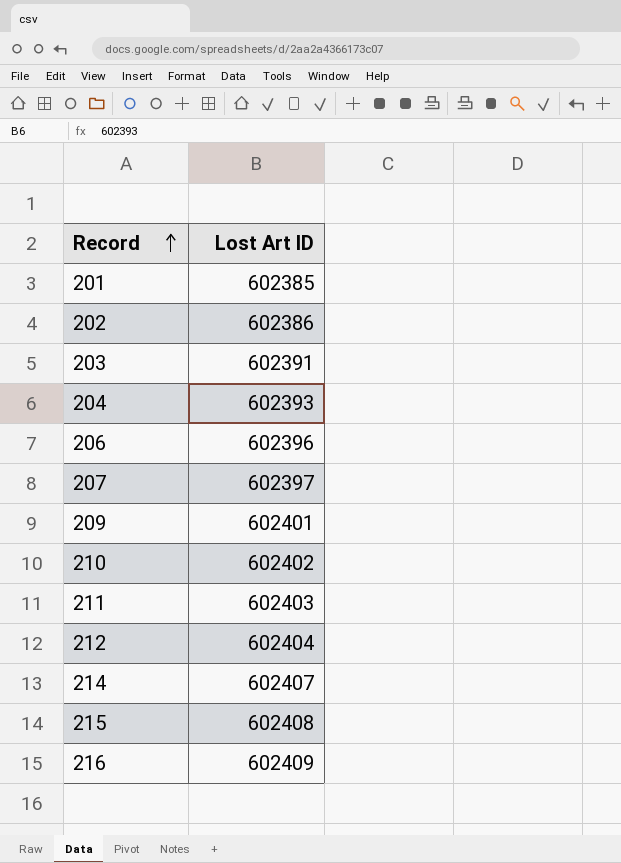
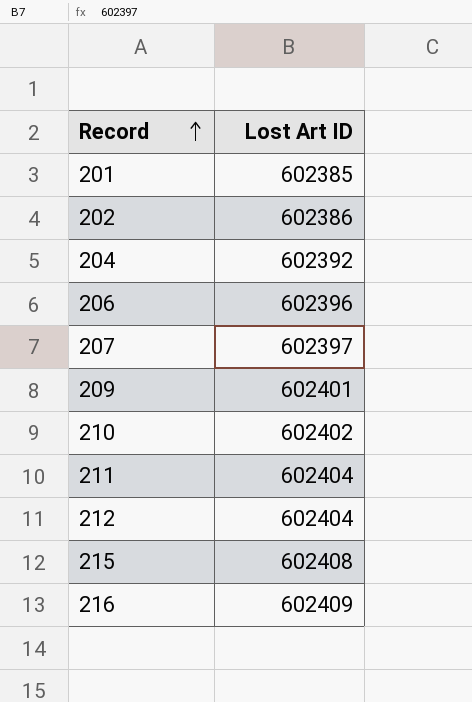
row 203: 602391 -> none
row 214: 602407 -> none
204 | Lost Art ID: 602393 -> 602392
211 | Lost Art ID: 602403 -> 602404

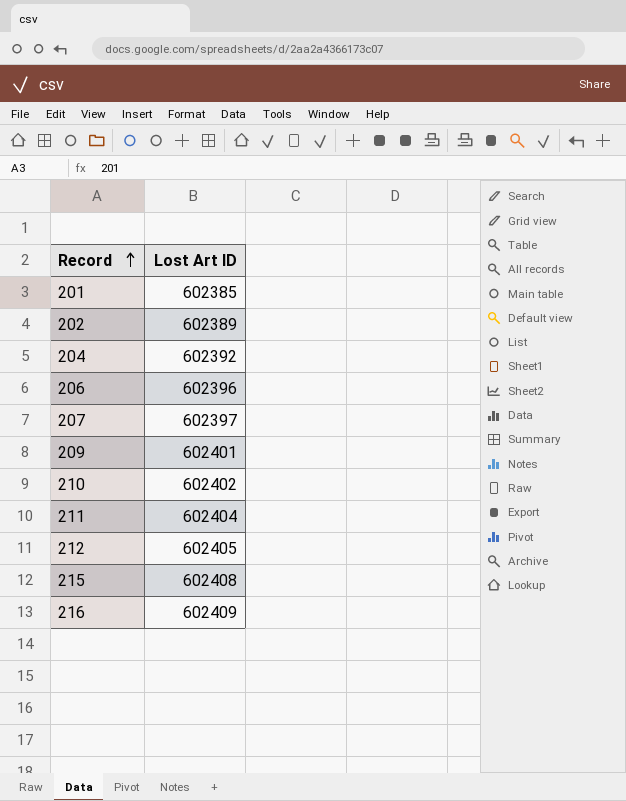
202 | Lost Art ID: 602386 -> 602389
212 | Lost Art ID: 602404 -> 602405

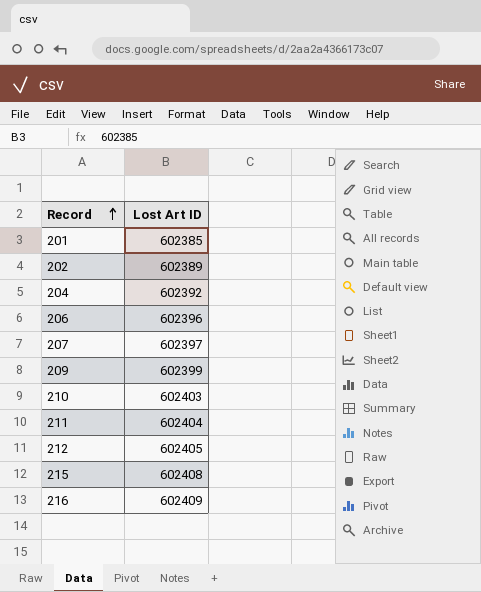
209 | Lost Art ID: 602401 -> 602399
210 | Lost Art ID: 602402 -> 602403

